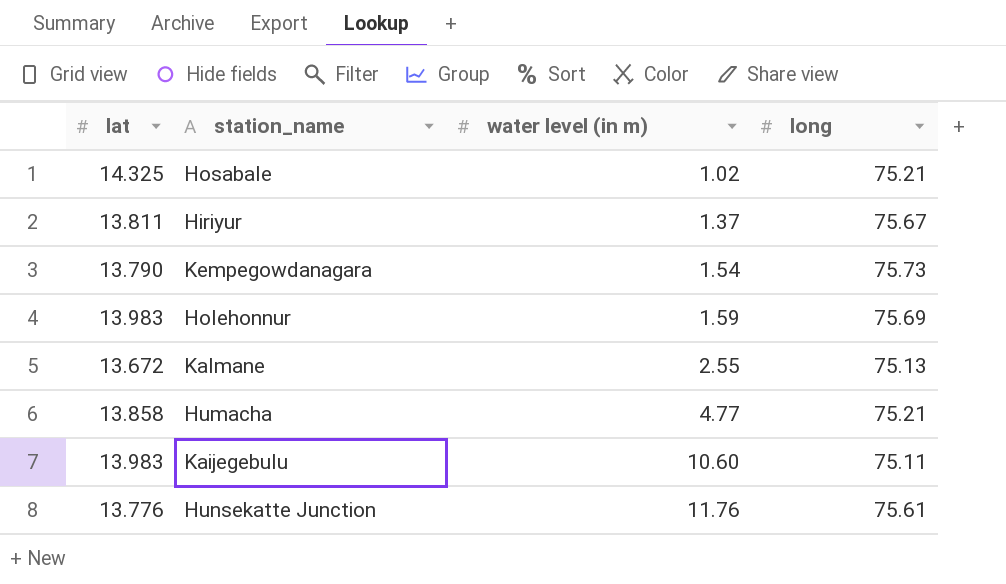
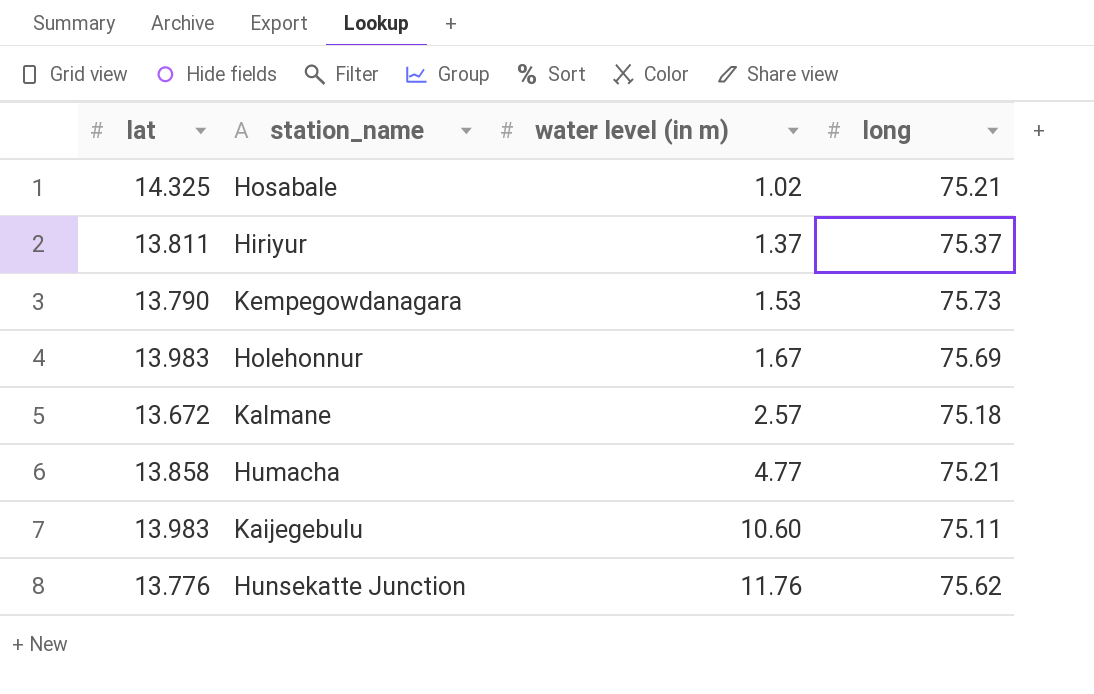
Hiriyur | long: 75.67 -> 75.37
Kempegowdanagara | water level (in m): 1.54 -> 1.53
Holehonnur | water level (in m): 1.59 -> 1.67
Kalmane | water level (in m): 2.55 -> 2.57
Kalmane | long: 75.13 -> 75.18
Hunsekatte Junction | long: 75.61 -> 75.62

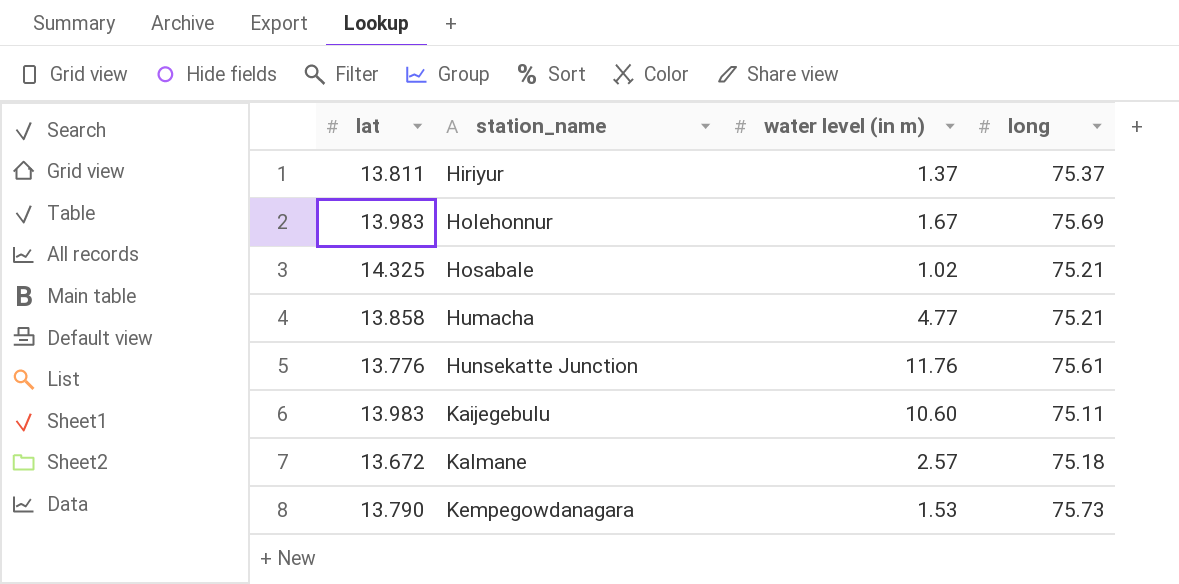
row order: water level (in m) ascending -> station_name ascending
Hunsekatte Junction | long: 75.62 -> 75.61

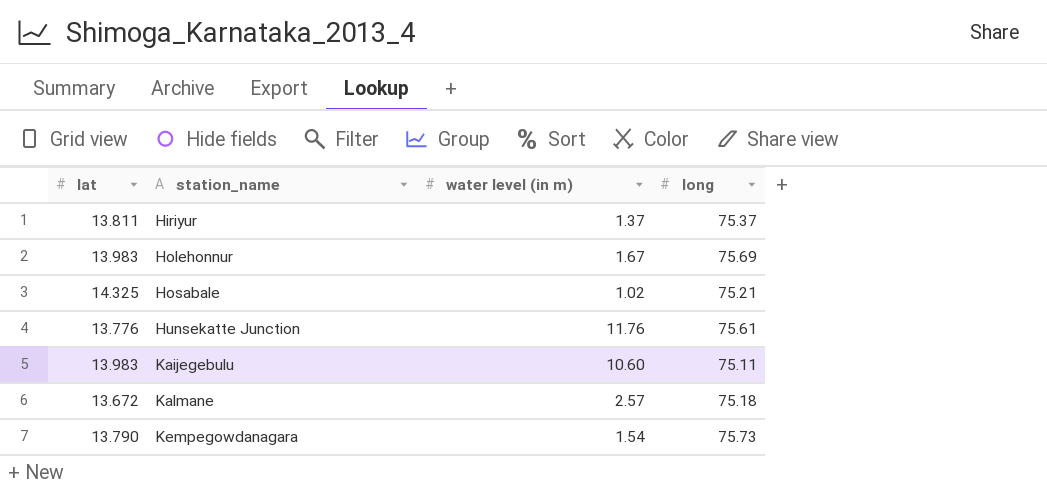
row Humacha: 13.858 | 4.77 | 75.21 -> none
Kempegowdanagara | water level (in m): 1.53 -> 1.54

